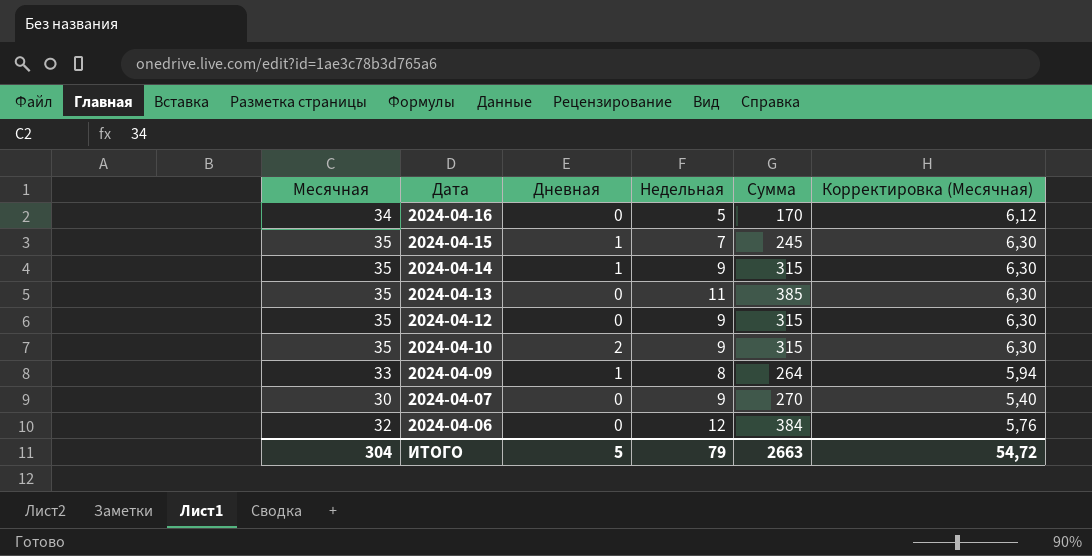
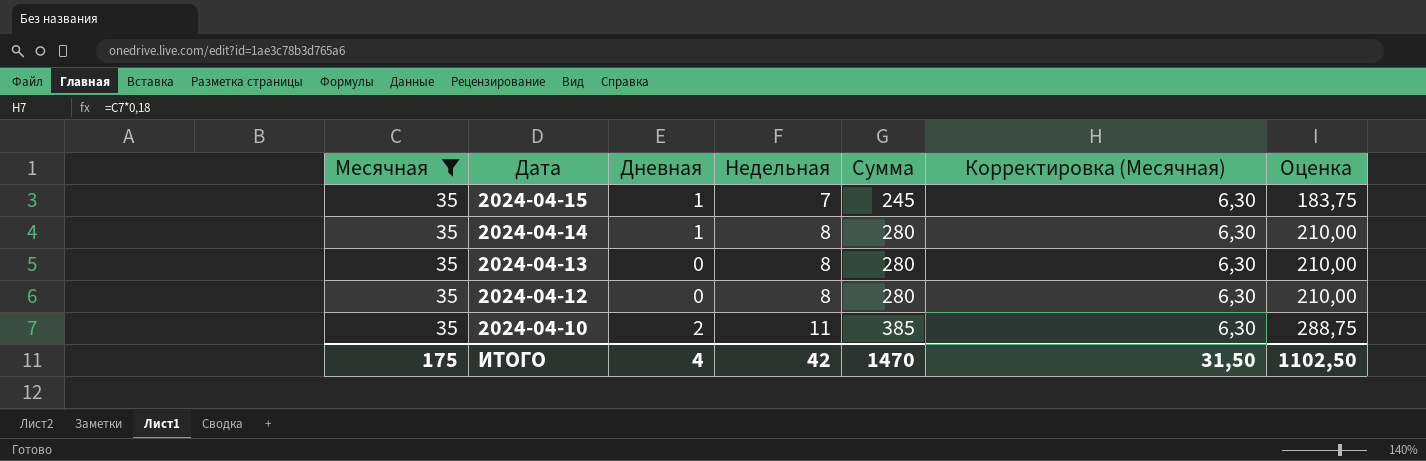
filter: none -> Месячная = 35
column Оценка | formula: none -> [Сумма] * 0,75
2024-04-14 | Недельная: 9 -> 8
2024-04-14 | Сумма: 315 -> 280
2024-04-13 | Недельная: 11 -> 8
2024-04-13 | Сумма: 385 -> 280
2024-04-12 | Недельная: 9 -> 8
2024-04-12 | Сумма: 315 -> 280
2024-04-10 | Недельная: 9 -> 11
2024-04-10 | Сумма: 315 -> 385
ИТОГО | Месячная: 304 -> 175
ИТОГО | Дневная: 5 -> 4
ИТОГО | Недельная: 79 -> 42
ИТОГО | Сумма: 2663 -> 1470
ИТОГО | Корректировка (Месячная): 54,72 -> 31,50

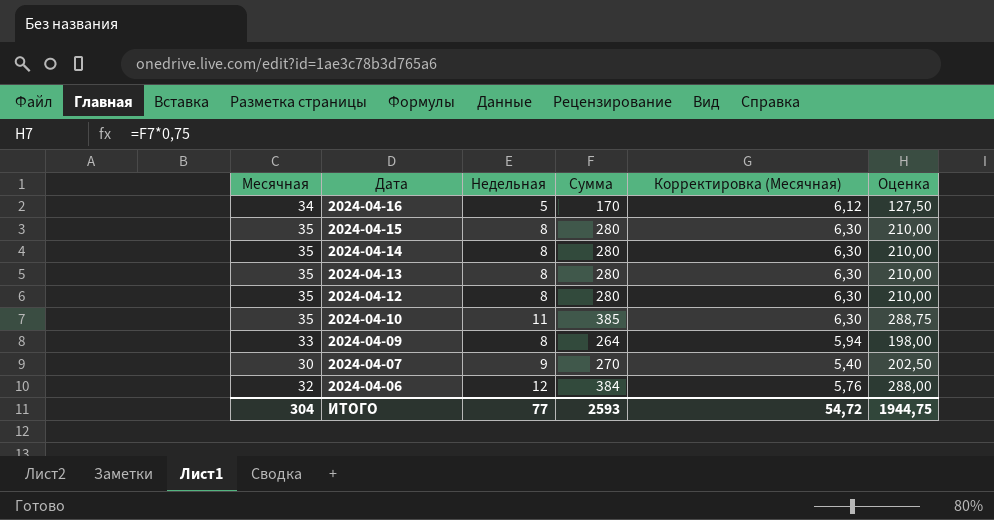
filter: Месячная = 35 -> none
column Дневная | position: 3 -> none
2024-04-15 | Недельная: 7 -> 8
2024-04-15 | Сумма: 245 -> 280
2024-04-15 | Оценка: 183,75 -> 210,00
ИТОГО | Месячная: 175 -> 304
ИТОГО | Недельная: 42 -> 77
ИТОГО | Сумма: 1470 -> 2593
ИТОГО | Корректировка (Месячная): 31,50 -> 54,72
ИТОГО | Оценка: 1102,50 -> 1944,75

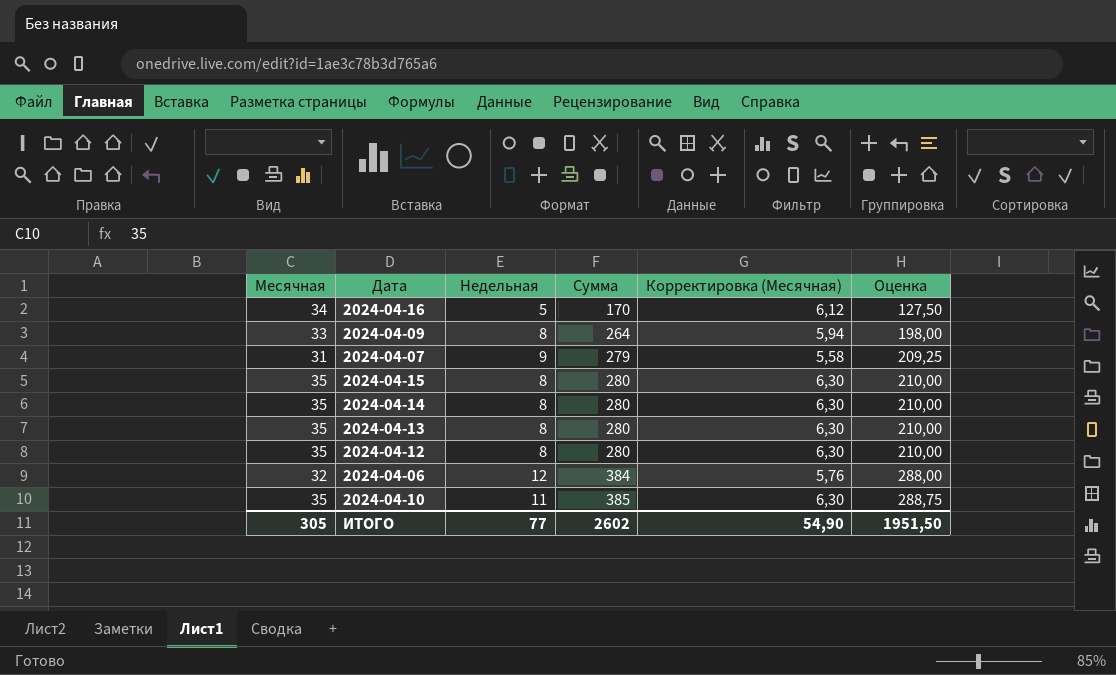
row order: Дата descending -> Сумма ascending
2024-04-07 | Месячная: 30 -> 31
2024-04-07 | Сумма: 270 -> 279
2024-04-07 | Корректировка (Месячная): 5,40 -> 5,58
2024-04-07 | Оценка: 202,50 -> 209,25
ИТОГО | Месячная: 304 -> 305
ИТОГО | Сумма: 2593 -> 2602
ИТОГО | Корректировка (Месячная): 54,72 -> 54,90
ИТОГО | Оценка: 1944,75 -> 1951,50

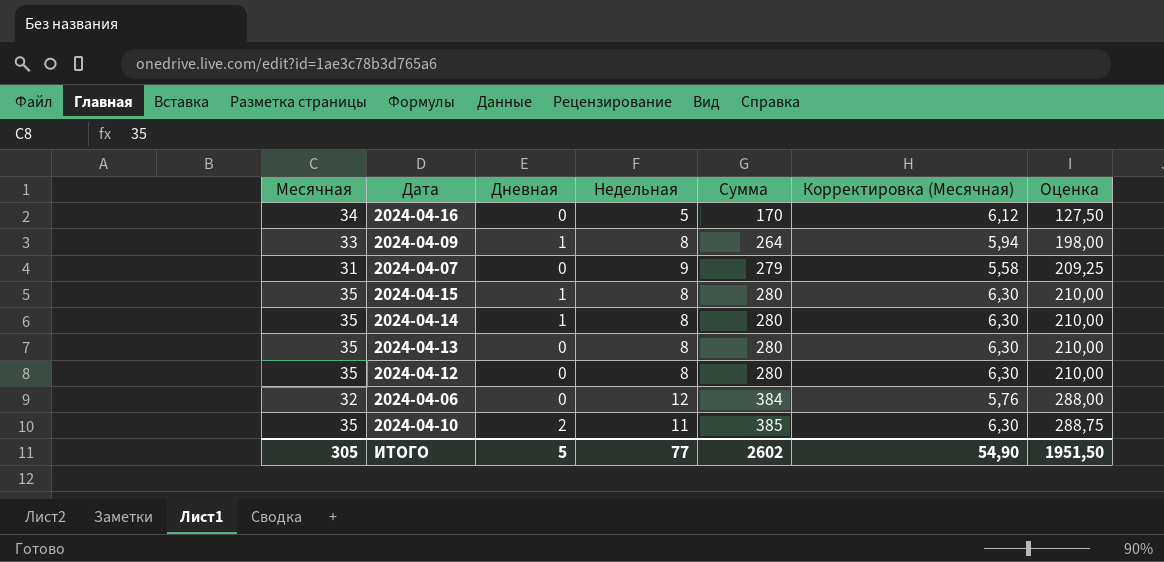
column Дневная | position: none -> 3

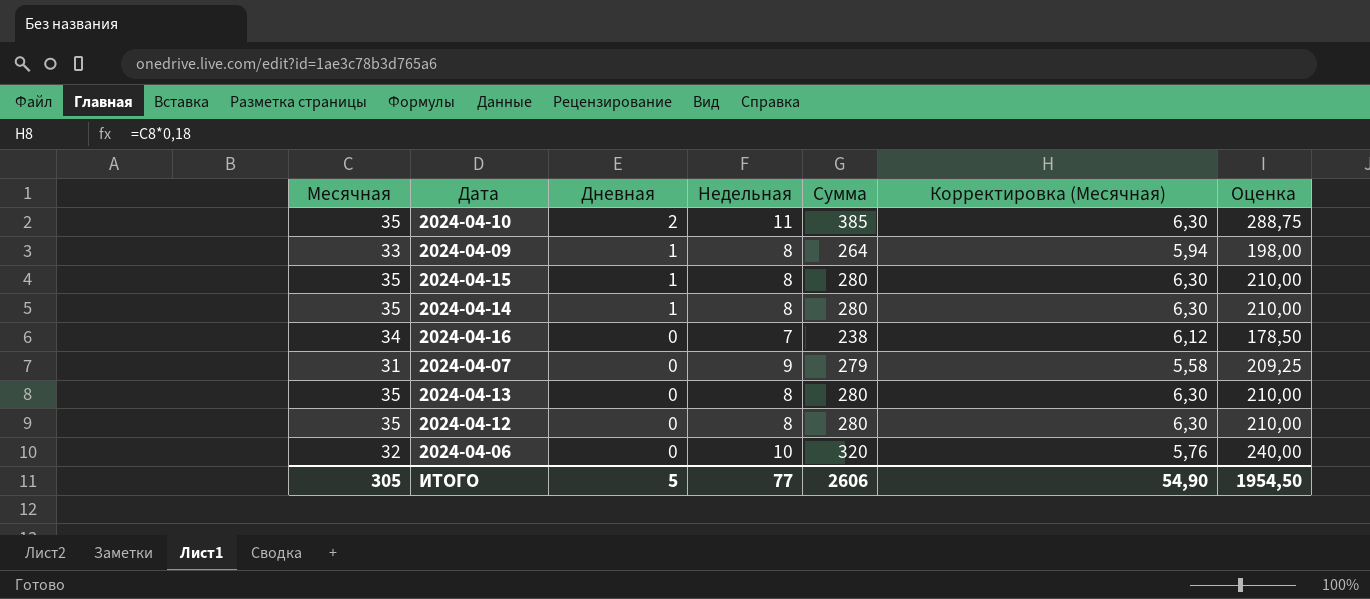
row order: Сумма ascending -> Дневная descending
2024-04-16 | Недельная: 5 -> 7
2024-04-16 | Сумма: 170 -> 238
2024-04-16 | Оценка: 127,50 -> 178,50
2024-04-06 | Недельная: 12 -> 10
2024-04-06 | Сумма: 384 -> 320
2024-04-06 | Оценка: 288,00 -> 240,00
ИТОГО | Сумма: 2602 -> 2606
ИТОГО | Оценка: 1951,50 -> 1954,50

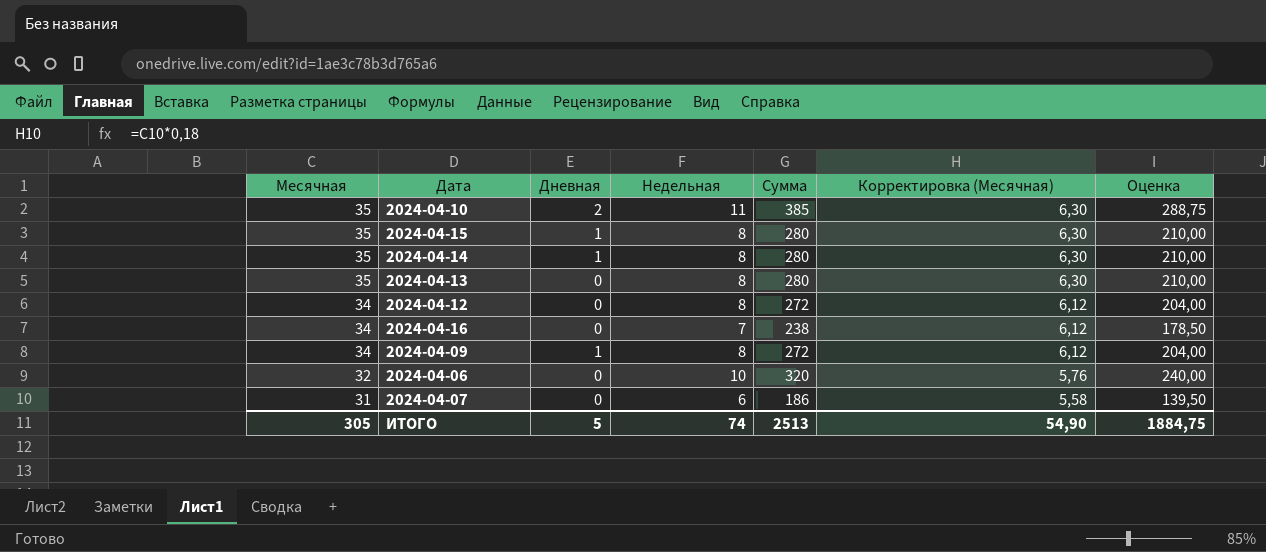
row order: Дневная descending -> Месячная descending
2024-04-12 | Месячная: 35 -> 34
2024-04-12 | Сумма: 280 -> 272
2024-04-12 | Корректировка (Месячная): 6,30 -> 6,12
2024-04-12 | Оценка: 210,00 -> 204,00
2024-04-09 | Месячная: 33 -> 34
2024-04-09 | Сумма: 264 -> 272
2024-04-09 | Корректировка (Месячная): 5,94 -> 6,12
2024-04-09 | Оценка: 198,00 -> 204,00
2024-04-07 | Недельная: 9 -> 6
2024-04-07 | Сумма: 279 -> 186
2024-04-07 | Оценка: 209,25 -> 139,50
ИТОГО | Недельная: 77 -> 74
ИТОГО | Сумма: 2606 -> 2513
ИТОГО | Оценка: 1954,50 -> 1884,75

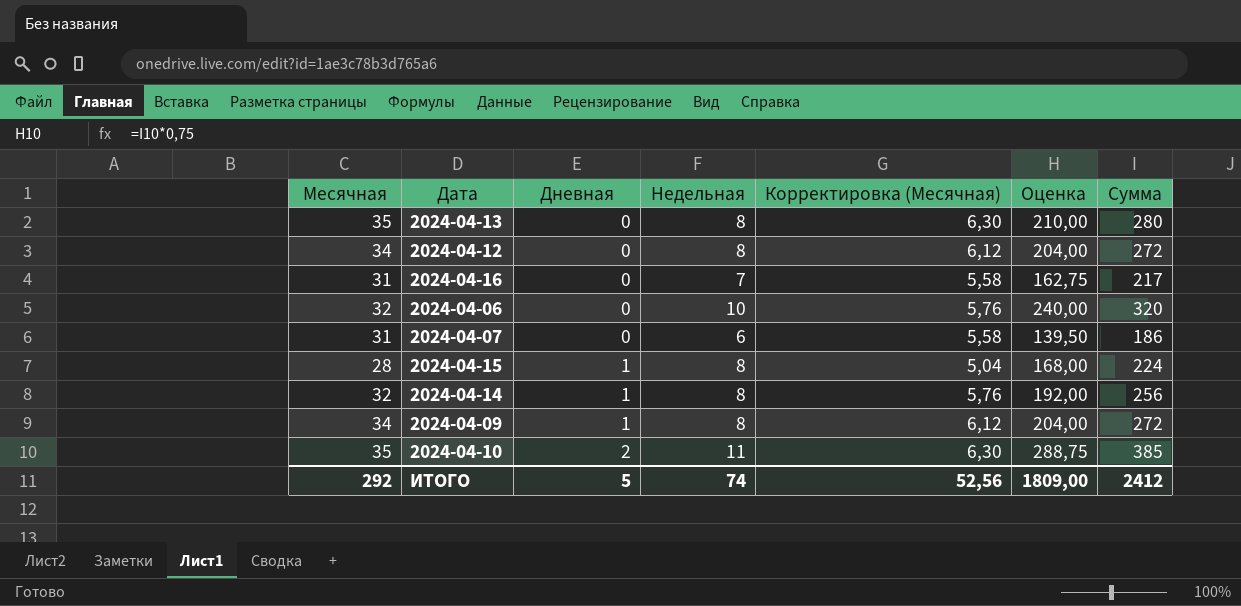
row order: Месячная descending -> Дневная ascending
column Сумма | position: 5 -> 7
2024-04-16 | Месячная: 34 -> 31
2024-04-16 | Корректировка (Месячная): 6,12 -> 5,58
2024-04-16 | Оценка: 178,50 -> 162,75
2024-04-16 | Сумма: 238 -> 217
2024-04-15 | Месячная: 35 -> 28
2024-04-15 | Корректировка (Месячная): 6,30 -> 5,04
2024-04-15 | Оценка: 210,00 -> 168,00
2024-04-15 | Сумма: 280 -> 224
2024-04-14 | Месячная: 35 -> 32
2024-04-14 | Корректировка (Месячная): 6,30 -> 5,76
2024-04-14 | Оценка: 210,00 -> 192,00
2024-04-14 | Сумма: 280 -> 256
ИТОГО | Месячная: 305 -> 292
ИТОГО | Корректировка (Месячная): 54,90 -> 52,56
ИТОГО | Оценка: 1884,75 -> 1809,00
ИТОГО | Сумма: 2513 -> 2412

